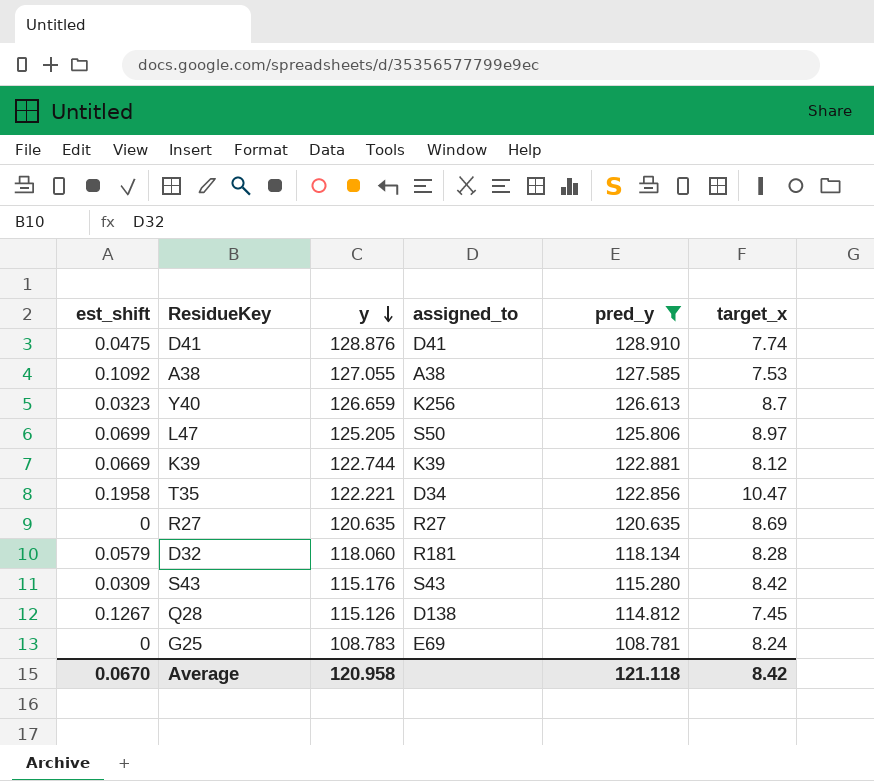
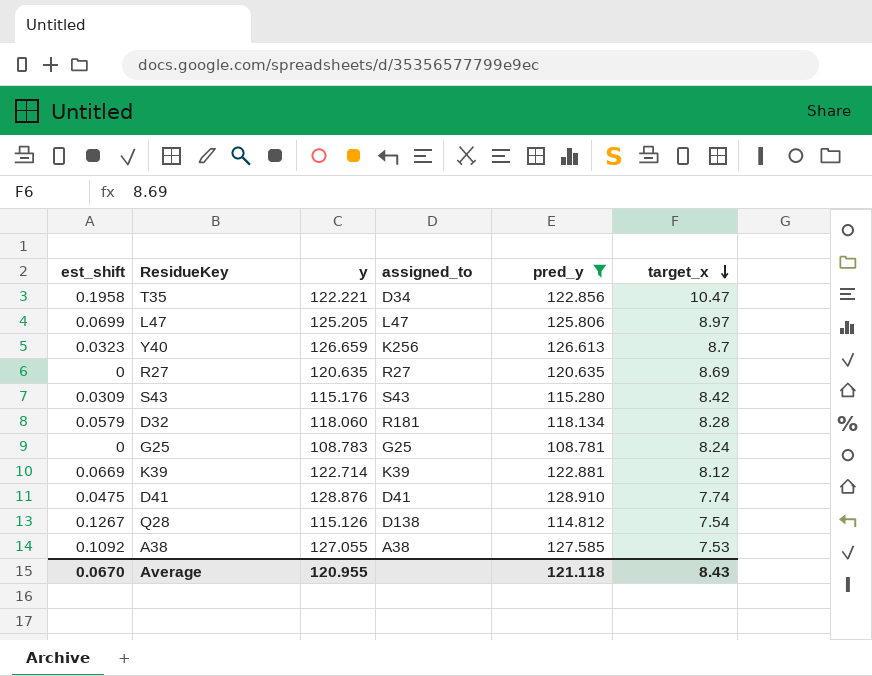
row order: y descending -> target_x descending
L47 | assigned_to: S50 -> L47
G25 | assigned_to: E69 -> G25
K39 | y: 122.744 -> 122.714
Q28 | target_x: 7.45 -> 7.54
Average | y: 120.958 -> 120.955
Average | target_x: 8.42 -> 8.43

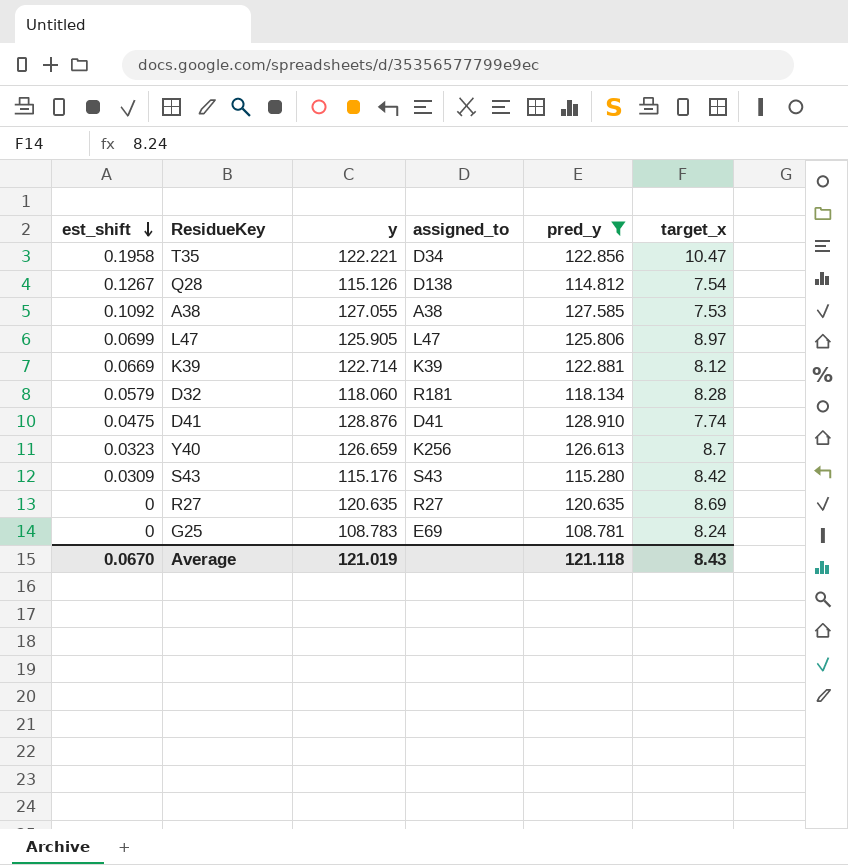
row order: target_x descending -> est_shift descending
L47 | y: 125.205 -> 125.905
G25 | assigned_to: G25 -> E69
Average | y: 120.955 -> 121.019

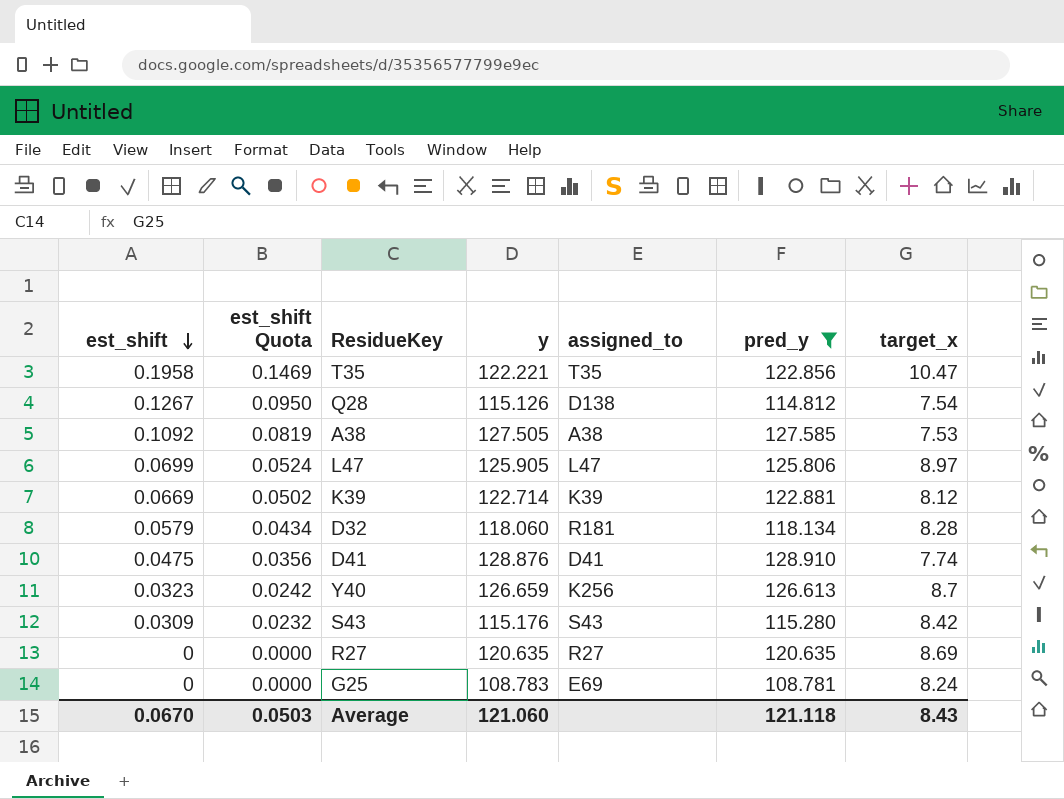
column est_shift Quota | formula: none -> [est_shift] * 0.75
T35 | assigned_to: D34 -> T35
A38 | y: 127.055 -> 127.505
Average | y: 121.019 -> 121.060

